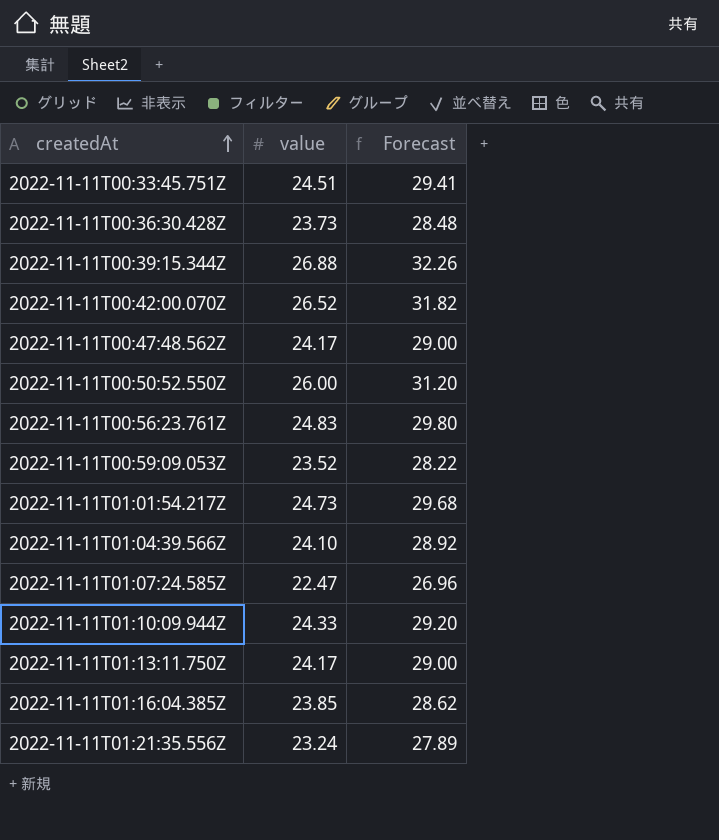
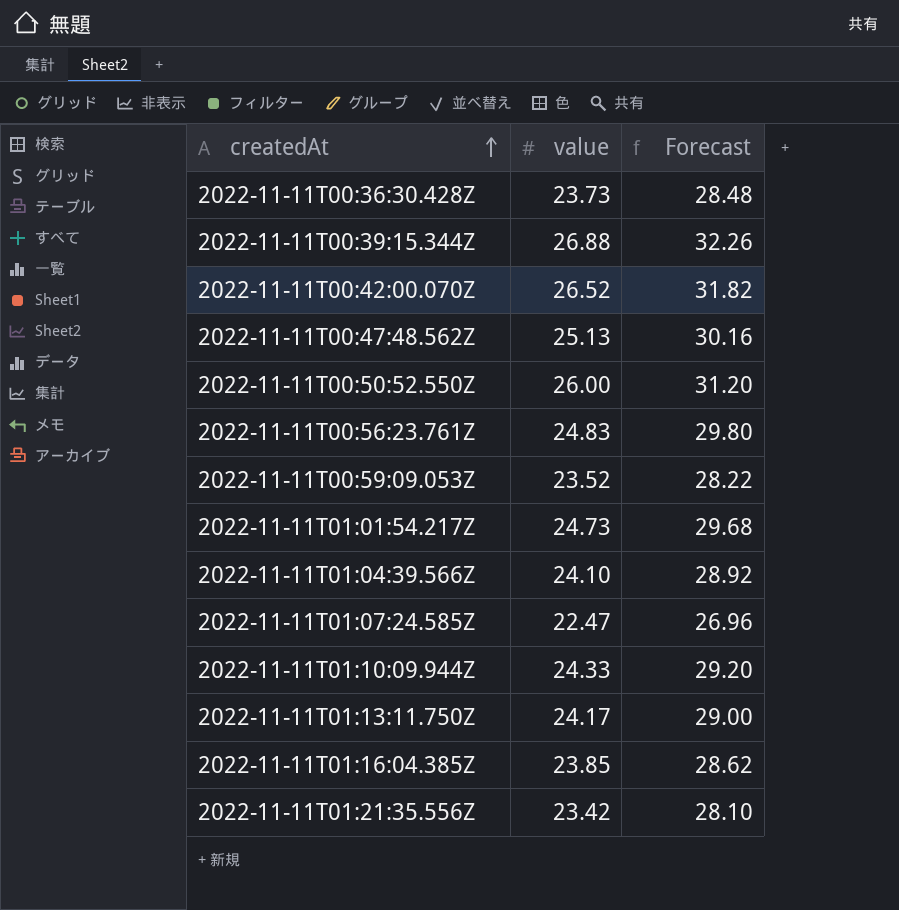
row 2022-11-11T00:33:45.751Z: 24.51 | 29.41 -> none
2022-11-11T00:47:48.562Z | value: 24.17 -> 25.13
2022-11-11T00:47:48.562Z | Forecast: 29.00 -> 30.16
2022-11-11T01:21:35.556Z | value: 23.24 -> 23.42
2022-11-11T01:21:35.556Z | Forecast: 27.89 -> 28.10

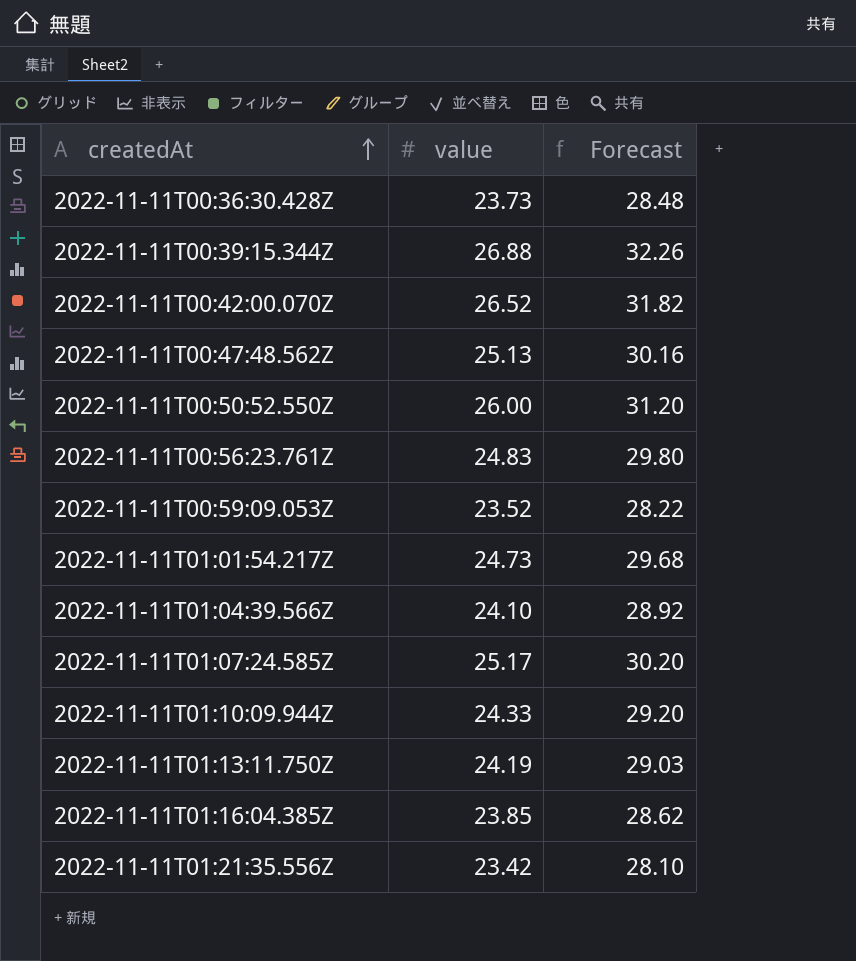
2022-11-11T01:07:24.585Z | value: 22.47 -> 25.17
2022-11-11T01:07:24.585Z | Forecast: 26.96 -> 30.20
2022-11-11T01:13:11.750Z | value: 24.17 -> 24.19
2022-11-11T01:13:11.750Z | Forecast: 29.00 -> 29.03

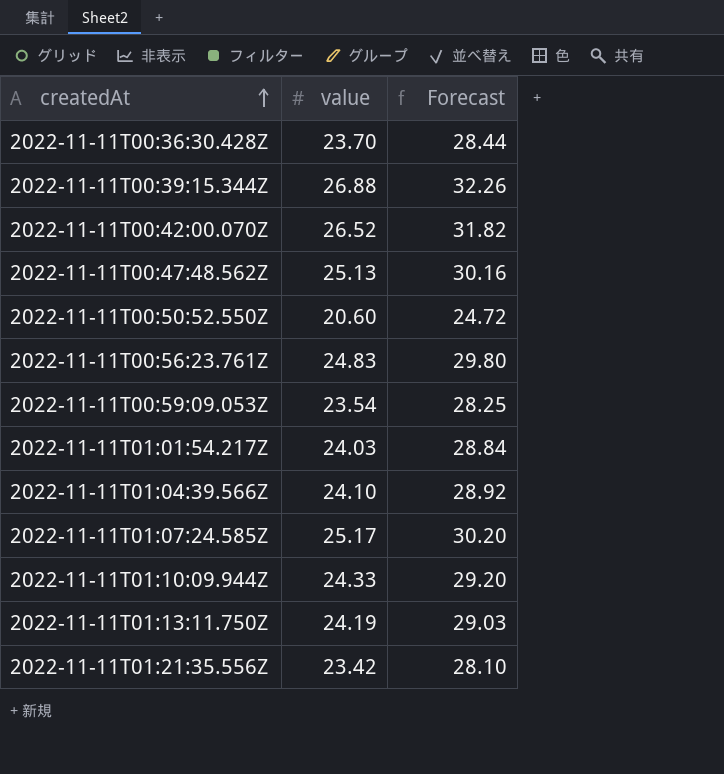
row 2022-11-11T01:16:04.385Z: 23.85 | 28.62 -> none
2022-11-11T00:36:30.428Z | value: 23.73 -> 23.70
2022-11-11T00:36:30.428Z | Forecast: 28.48 -> 28.44
2022-11-11T00:50:52.550Z | value: 26.00 -> 20.60
2022-11-11T00:50:52.550Z | Forecast: 31.20 -> 24.72
2022-11-11T00:59:09.053Z | value: 23.52 -> 23.54
2022-11-11T00:59:09.053Z | Forecast: 28.22 -> 28.25
2022-11-11T01:01:54.217Z | value: 24.73 -> 24.03
2022-11-11T01:01:54.217Z | Forecast: 29.68 -> 28.84

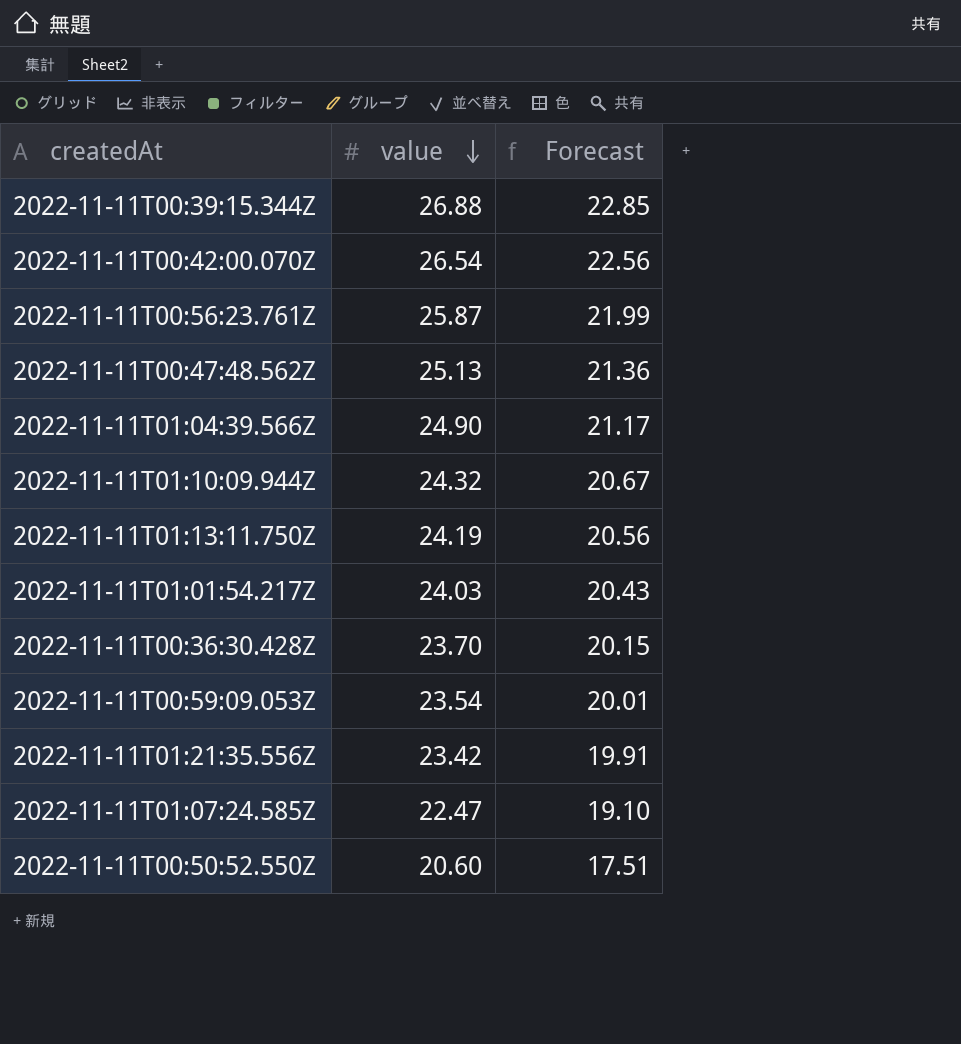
row order: createdAt ascending -> value descending
column Forecast | formula: [value] * 1.2 -> [value] * 0.85
2022-11-11T00:42:00.070Z | value: 26.52 -> 26.54
2022-11-11T00:56:23.761Z | value: 24.83 -> 25.87
2022-11-11T01:04:39.566Z | value: 24.10 -> 24.90
2022-11-11T01:10:09.944Z | value: 24.33 -> 24.32
2022-11-11T01:07:24.585Z | value: 25.17 -> 22.47

